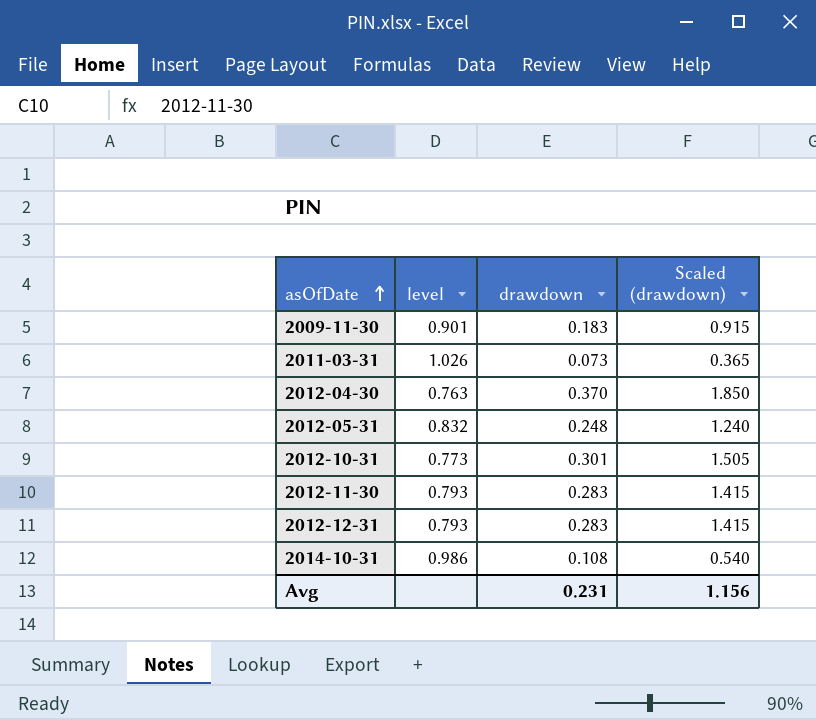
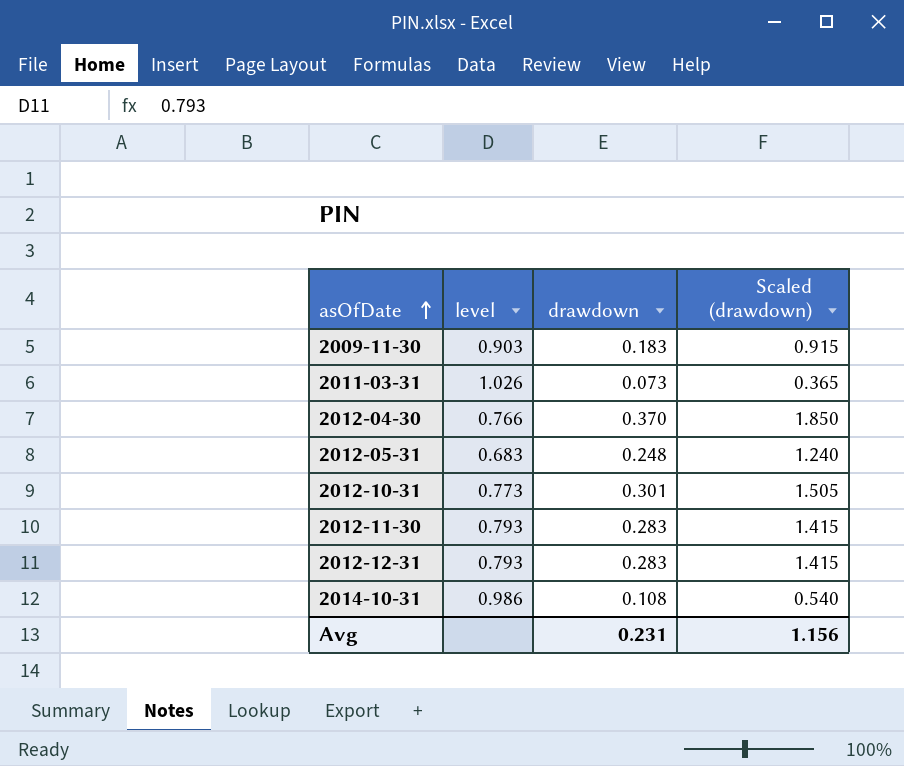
2009-11-30 | level: 0.901 -> 0.903
2012-04-30 | level: 0.763 -> 0.766
2012-05-31 | level: 0.832 -> 0.683

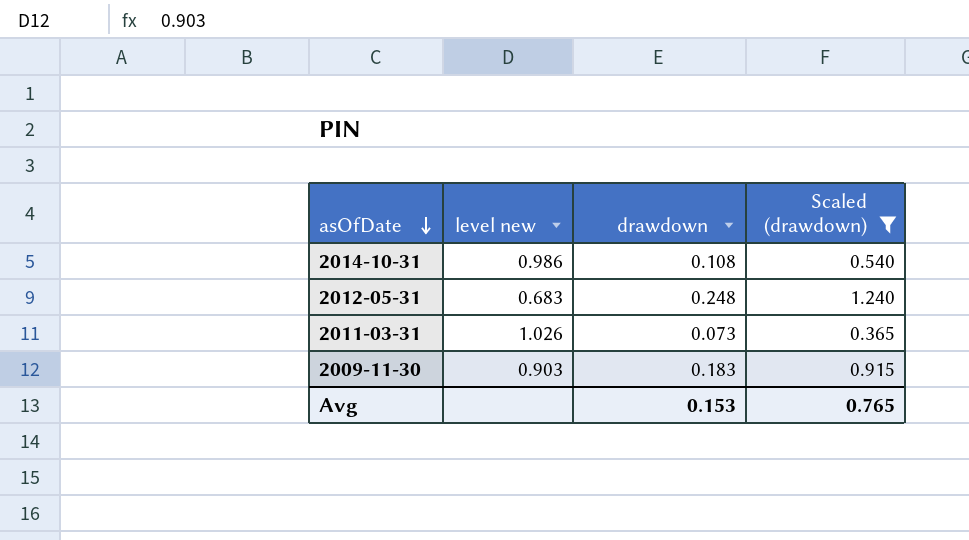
filter: none -> Scaled (drawdown) <= 1.240
row order: asOfDate ascending -> asOfDate descending
column name: level -> level new
Avg | drawdown: 0.231 -> 0.153
Avg | Scaled (drawdown): 1.156 -> 0.765

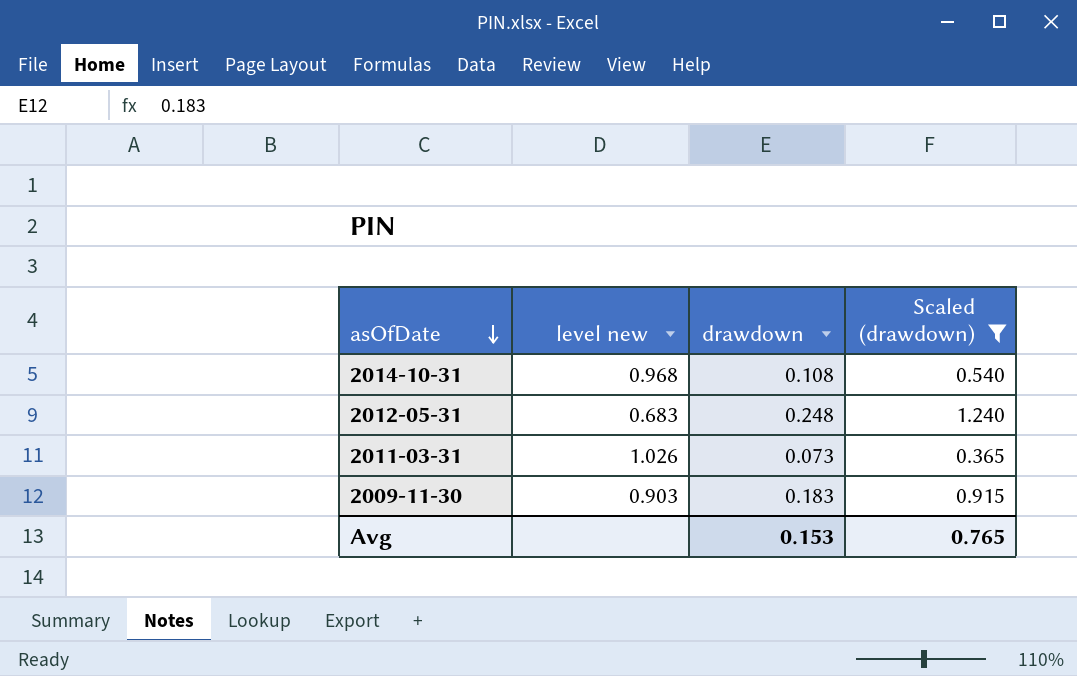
2014-10-31 | level new: 0.986 -> 0.968

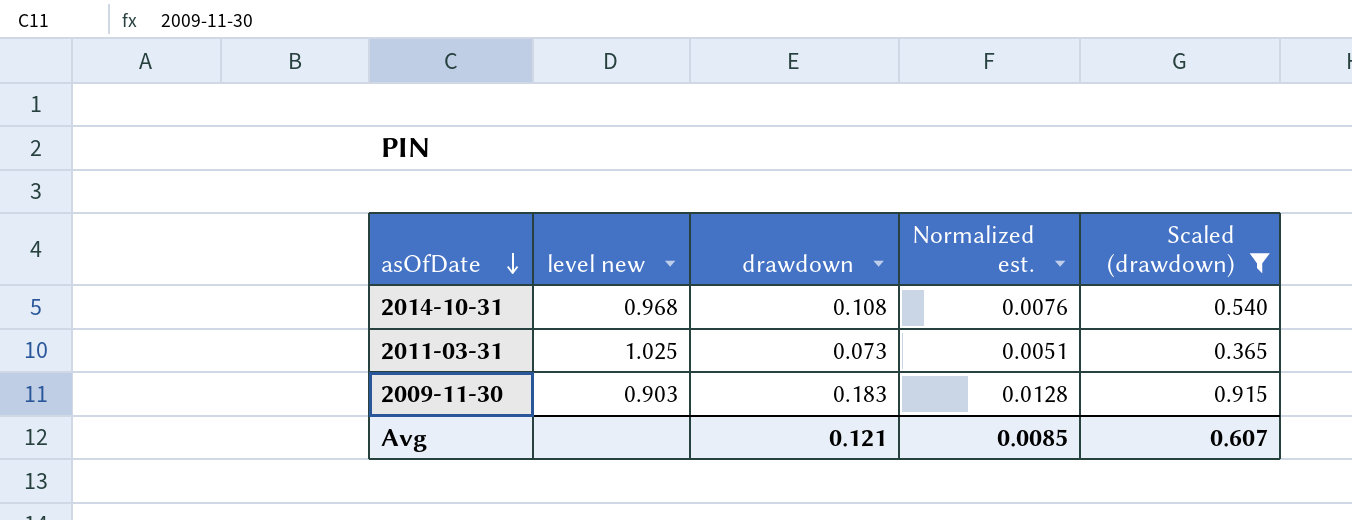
column Normalized est. | formula: none -> [drawdown] * 0.07
row 2012-05-31: 0.683 | 0.248 | 1.240 -> none
2011-03-31 | level new: 1.026 -> 1.025
Avg | drawdown: 0.153 -> 0.121
Avg | Scaled (drawdown): 0.765 -> 0.607

